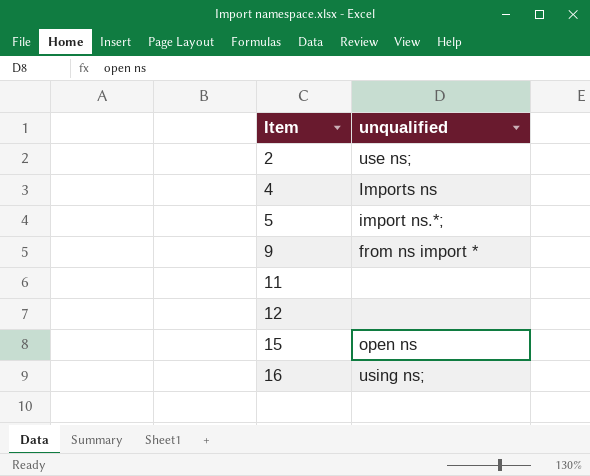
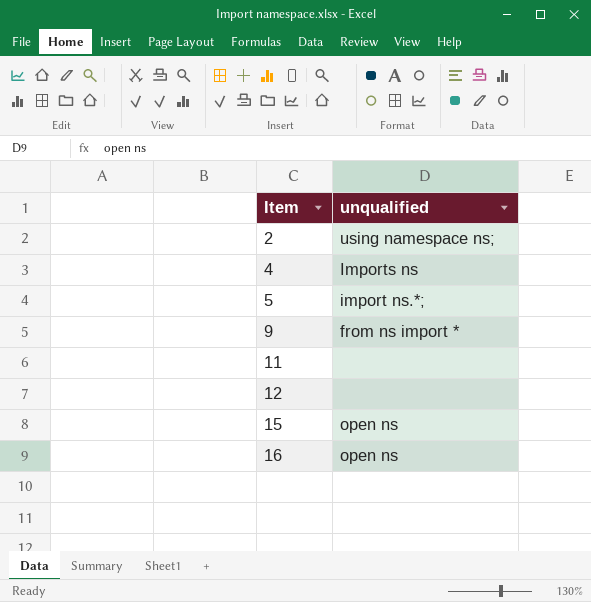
2 | unqualified: use ns; -> using namespace ns;
16 | unqualified: using ns; -> open ns

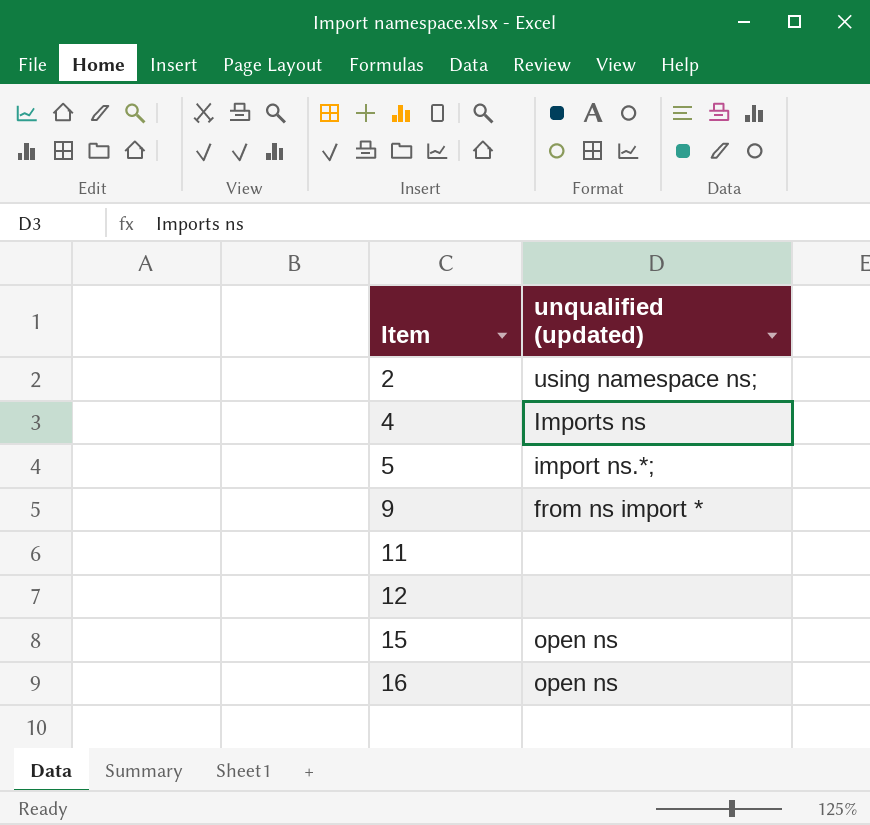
column name: unqualified -> unqualified (updated)

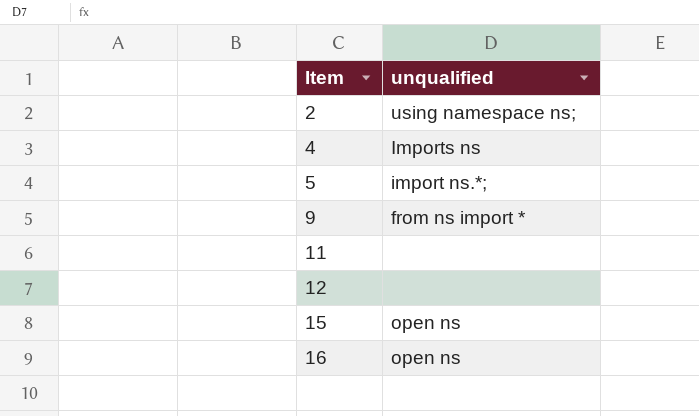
column name: unqualified (updated) -> unqualified

